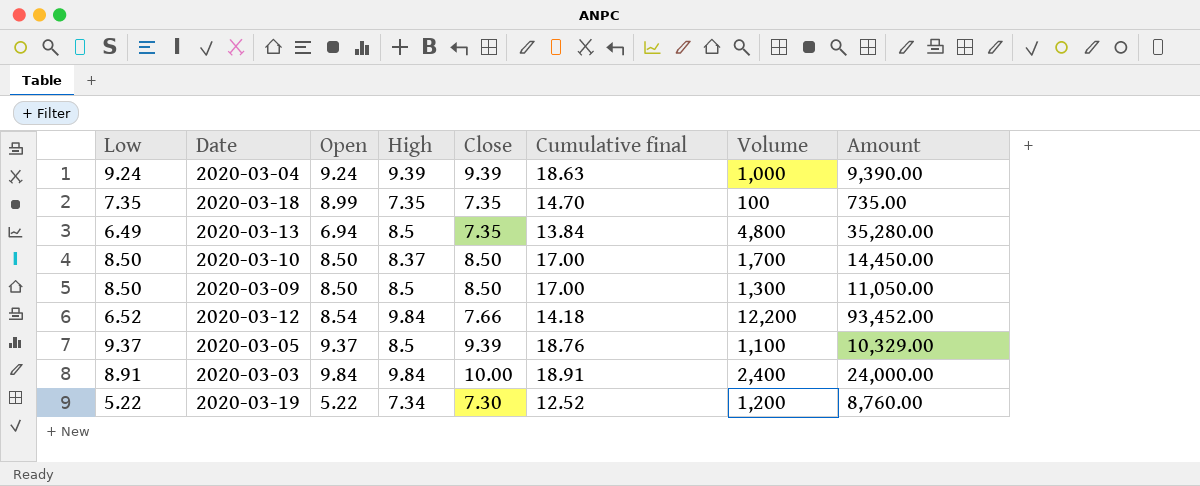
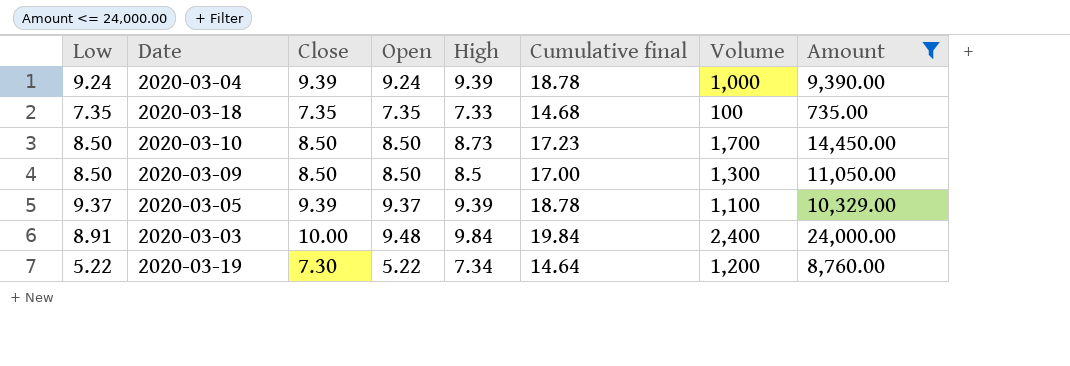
filter: none -> Amount <= 24,000.00
column Close | position: 5 -> 3
column Cumulative final | formula: [Low] + [Close] -> [Close] + [High]
2020-03-18 | Open: 8.99 -> 7.35
2020-03-18 | High: 7.35 -> 7.33
2020-03-10 | High: 8.37 -> 8.73
2020-03-05 | High: 8.5 -> 9.39
2020-03-03 | Open: 9.84 -> 9.48

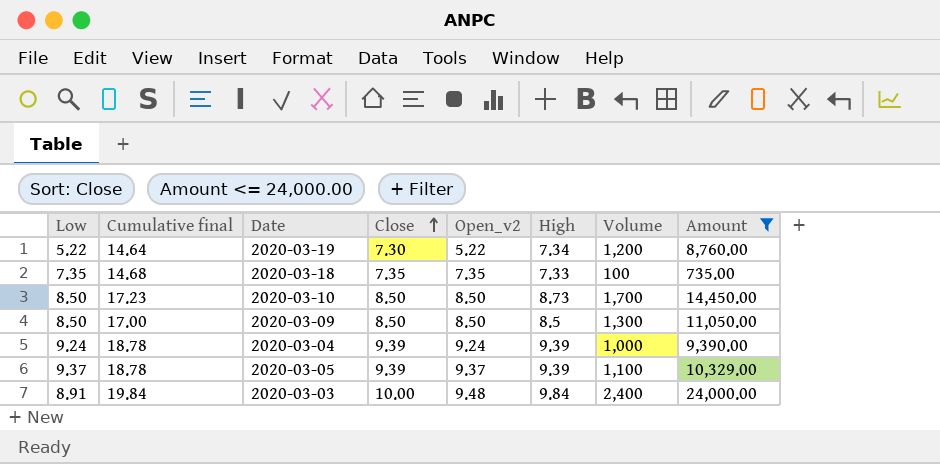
row order: none -> Close ascending
column Cumulative final | position: 6 -> 2
column name: Open -> Open_v2

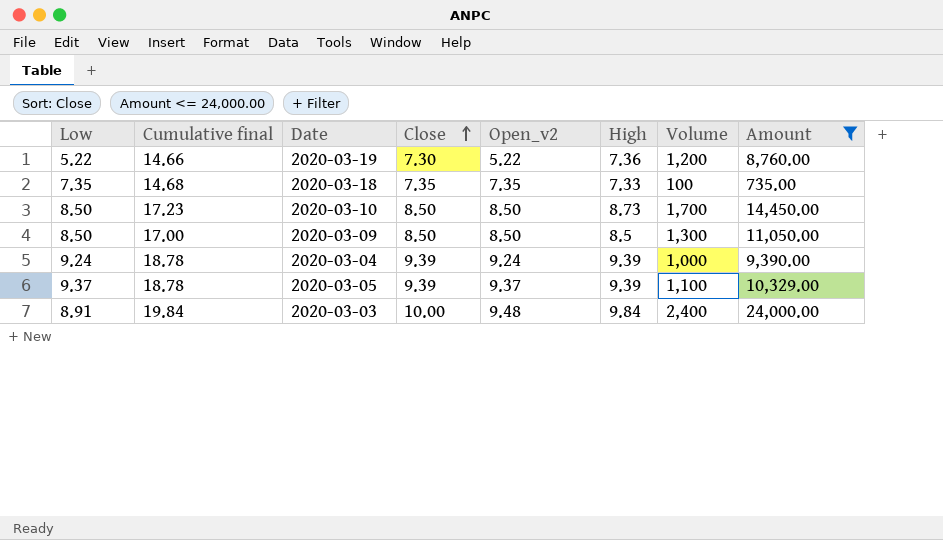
2020-03-19 | Cumulative final: 14.64 -> 14.66
2020-03-19 | High: 7.34 -> 7.36

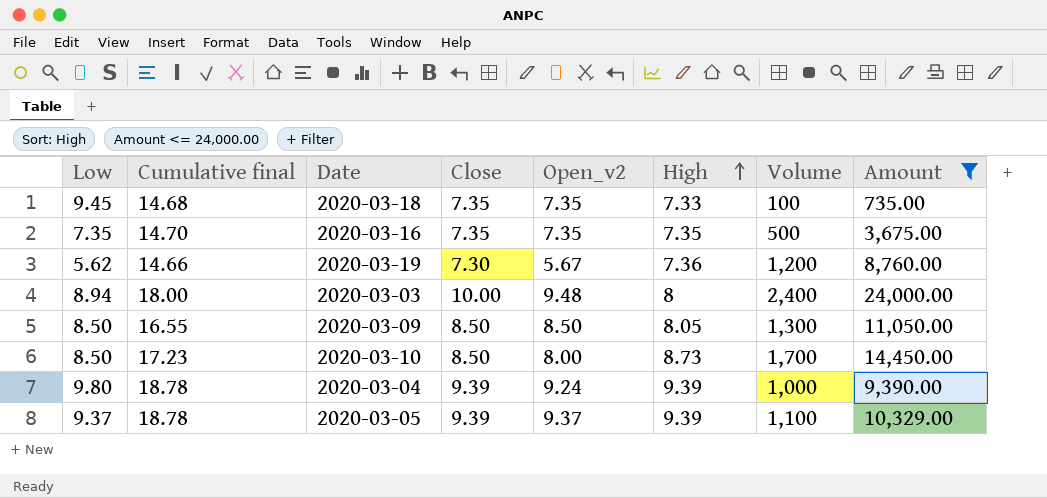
row order: Close ascending -> High ascending
2020-03-18 | Low: 7.35 -> 9.45
row 2020-03-16: none -> 7.35 | 14.70 | 7.35 | 7.35 | 7.35 | 500 | 3,675.00
2020-03-19 | Low: 5.22 -> 5.62
2020-03-19 | Open_v2: 5.22 -> 5.67
2020-03-03 | Low: 8.91 -> 8.94
2020-03-03 | Cumulative final: 19.84 -> 18.00
2020-03-03 | High: 9.84 -> 8
2020-03-09 | Cumulative final: 17.00 -> 16.55
2020-03-09 | High: 8.5 -> 8.05
2020-03-10 | Open_v2: 8.50 -> 8.00
2020-03-04 | Low: 9.24 -> 9.80

